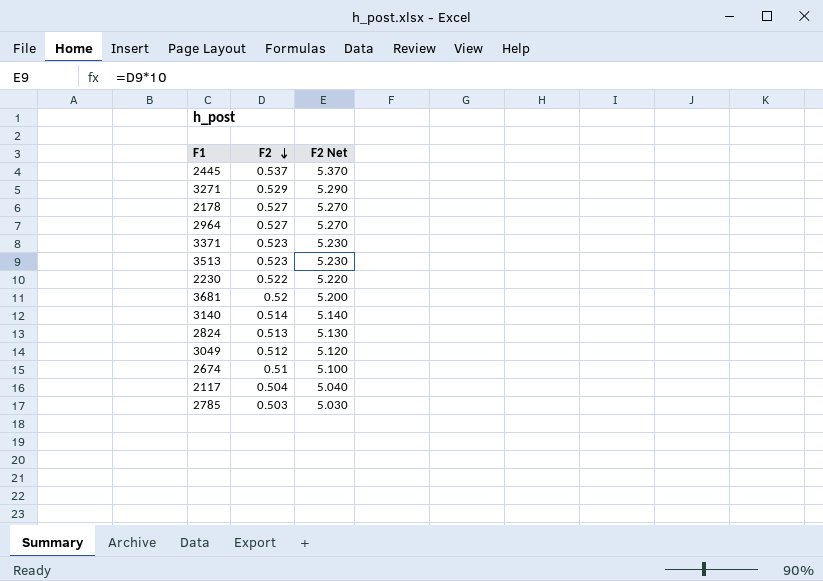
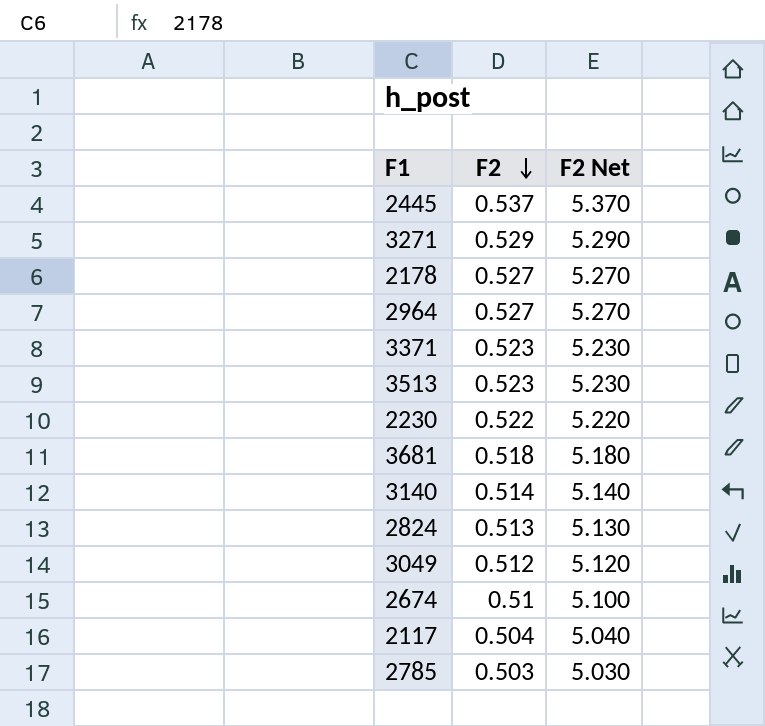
3681 | F2: 0.52 -> 0.518
3681 | F2 Net: 5.200 -> 5.180

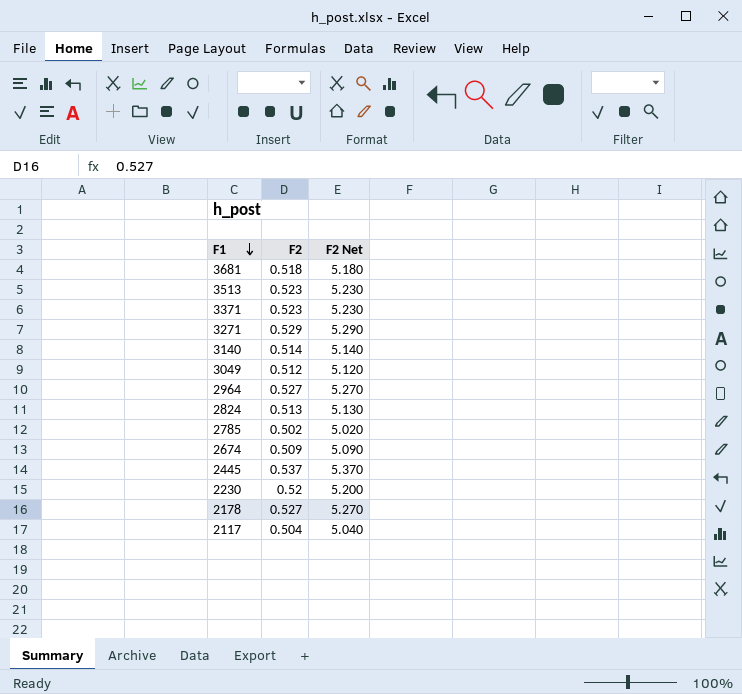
row order: F2 descending -> F1 descending
2785 | F2: 0.503 -> 0.502
2785 | F2 Net: 5.030 -> 5.020
2674 | F2: 0.51 -> 0.509
2674 | F2 Net: 5.100 -> 5.090
2230 | F2: 0.522 -> 0.52
2230 | F2 Net: 5.220 -> 5.200

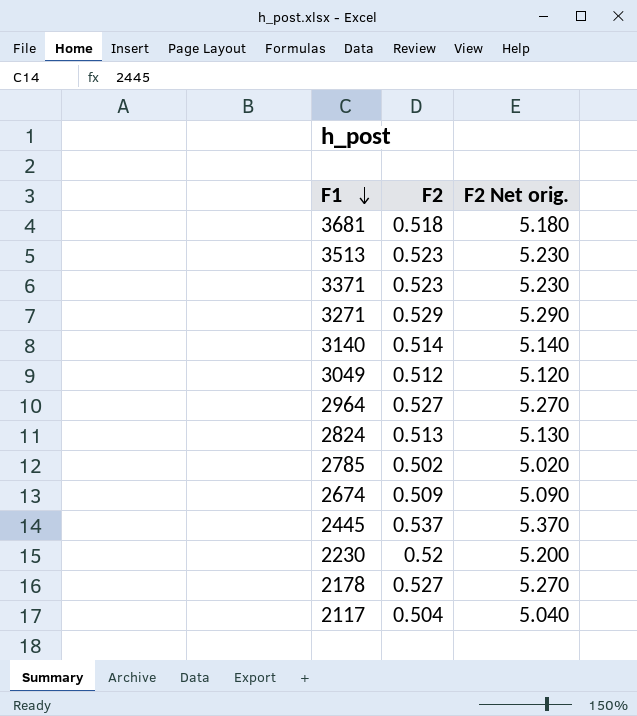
column name: F2 Net -> F2 Net orig.

